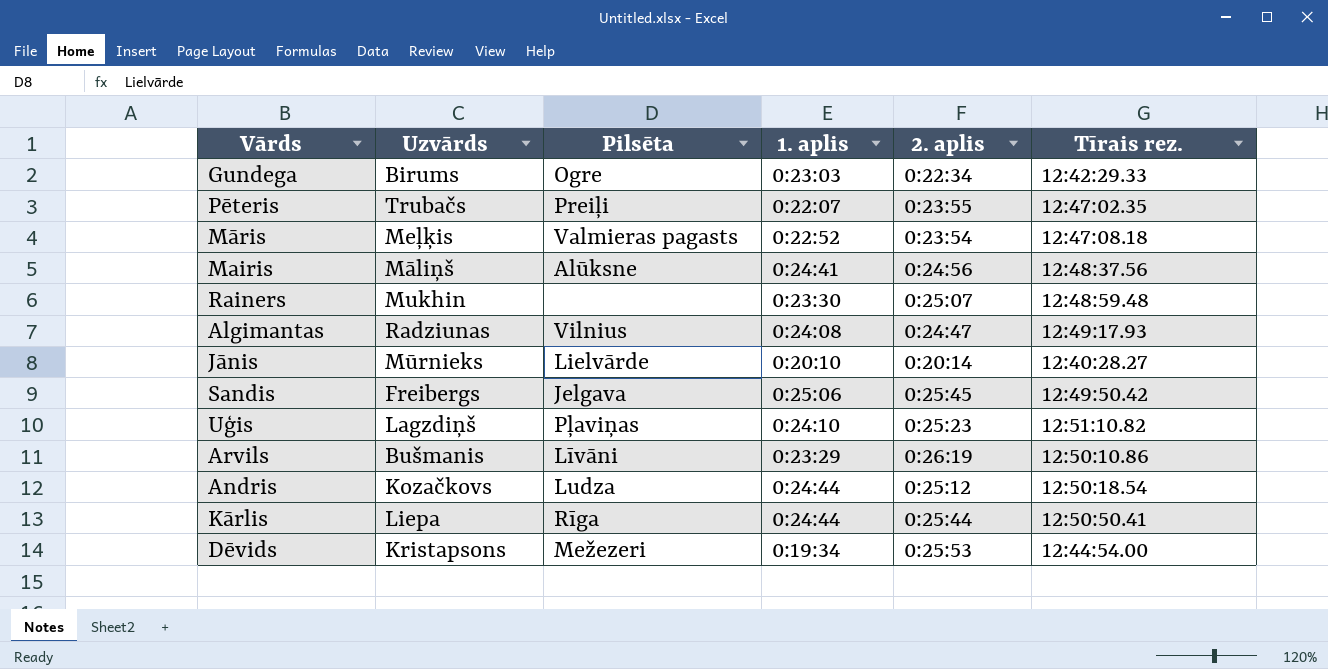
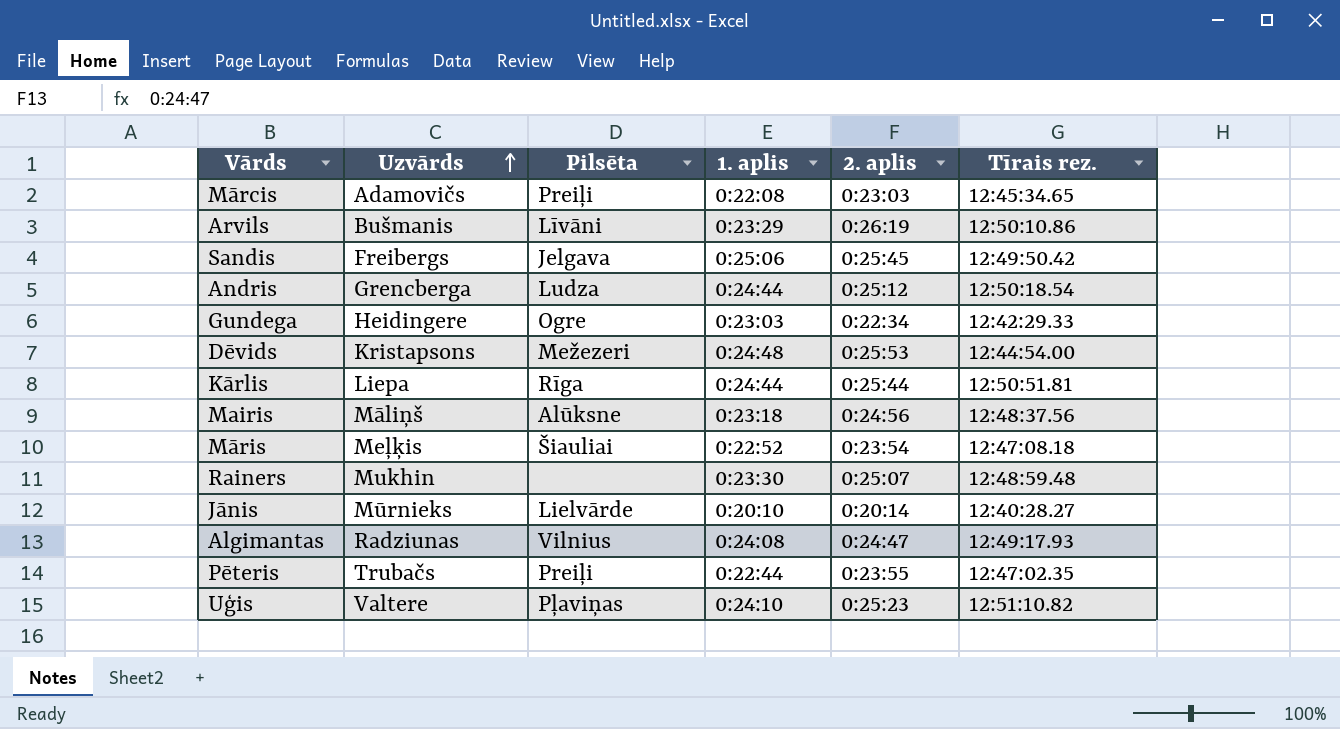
row order: none -> Uzvārds ascending
row Mārcis: none -> Adamovičs | Preiļi | 0:22:08 | 0:23:03 | 12:45:34.65
Andris | Uzvārds: Kozačkovs -> Grencberga
Gundega | Uzvārds: Birums -> Heidingere
Dēvids | 1. aplis: 0:19:34 -> 0:24:48
Kārlis | Tīrais rez.: 12:50:50.41 -> 12:50:51.81
Mairis | 1. aplis: 0:24:41 -> 0:23:18
Māris | Pilsēta: Valmieras pagasts -> Šiauliai
Pēteris | 1. aplis: 0:22:07 -> 0:22:44
Uģis | Uzvārds: Lagzdiņš -> Valtere

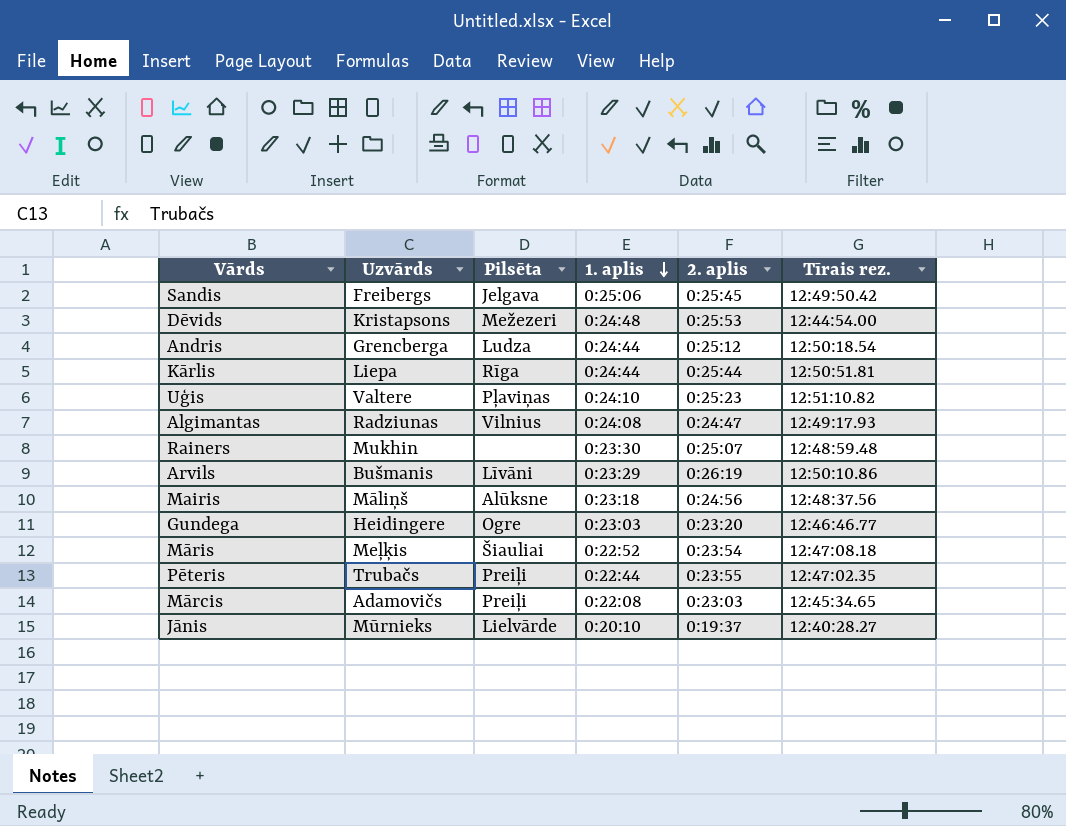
row order: Uzvārds ascending -> 1. aplis descending
Gundega | 2. aplis: 0:22:34 -> 0:23:20
Gundega | Tīrais rez.: 12:42:29.33 -> 12:46:46.77
Jānis | 2. aplis: 0:20:14 -> 0:19:37

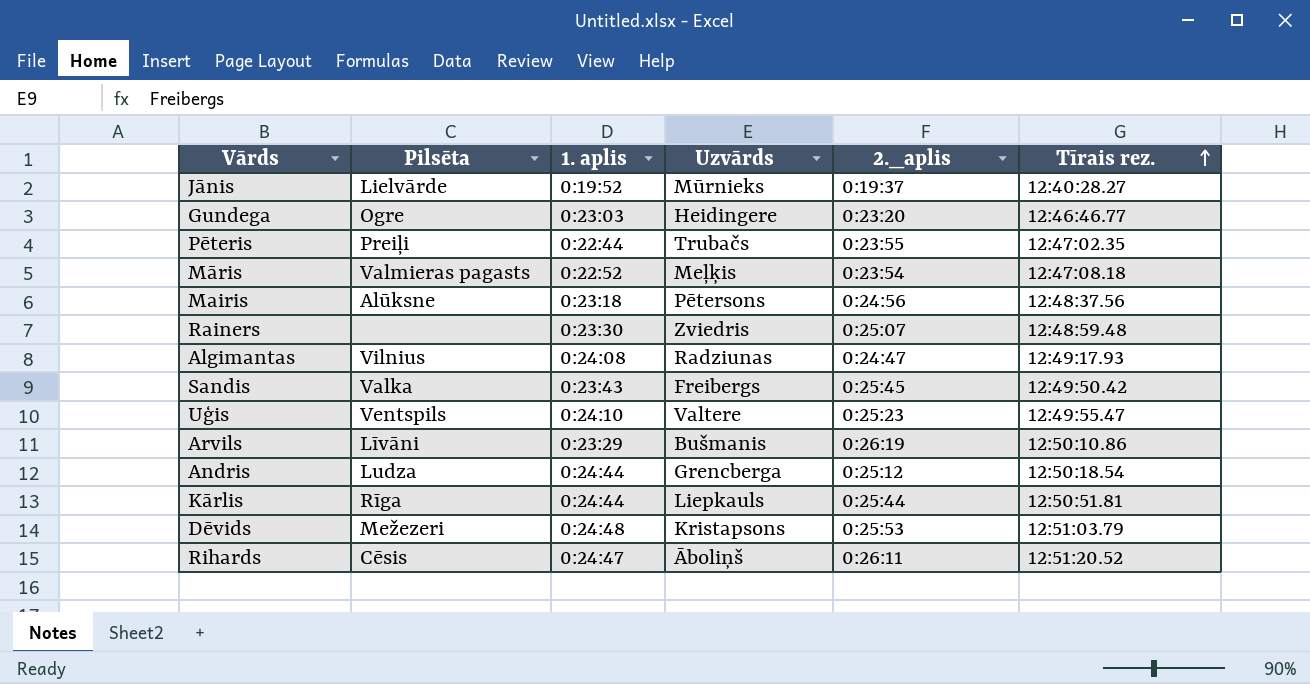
row order: 1. aplis descending -> Tīrais rez. ascending
column Uzvārds | position: 2 -> 4
column name: 2. aplis -> 2._aplis
row Mārcis: Adamovičs | Preiļi | 0:22:08 | 0:23:03 | 12:45:34.65 -> none
Jānis | 1. aplis: 0:20:10 -> 0:19:52
Māris | Pilsēta: Šiauliai -> Valmieras pagasts
Mairis | Uzvārds: Māliņš -> Pētersons
Rainers | Uzvārds: Mukhin -> Zviedris
Sandis | Pilsēta: Jelgava -> Valka
Sandis | 1. aplis: 0:25:06 -> 0:23:43
Uģis | Pilsēta: Pļaviņas -> Ventspils
Uģis | Tīrais rez.: 12:51:10.82 -> 12:49:55.47
Kārlis | Uzvārds: Liepa -> Liepkauls
Dēvids | Tīrais rez.: 12:44:54.00 -> 12:51:03.79
row Rihards: none -> Cēsis | 0:24:47 | Āboliņš | 0:26:11 | 12:51:20.52

